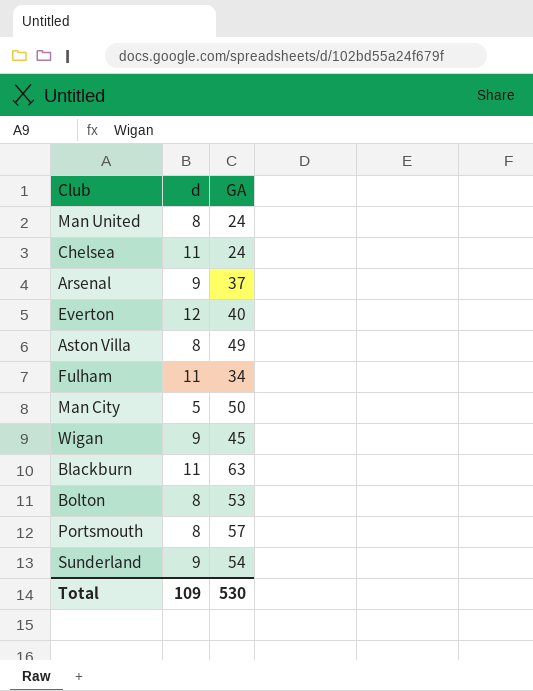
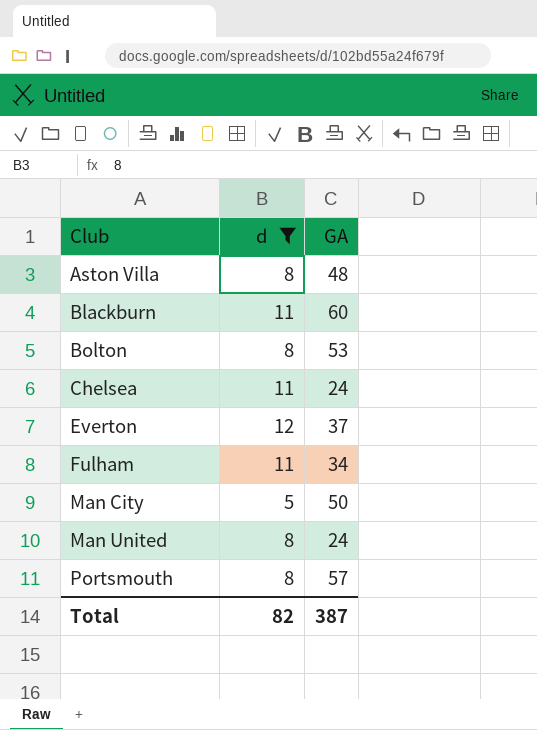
filter: none -> d != 9
row order: none -> Club ascending
Aston Villa | GA: 49 -> 48
Blackburn | GA: 63 -> 60
Everton | GA: 40 -> 37
Total | d: 109 -> 82
Total | GA: 530 -> 387

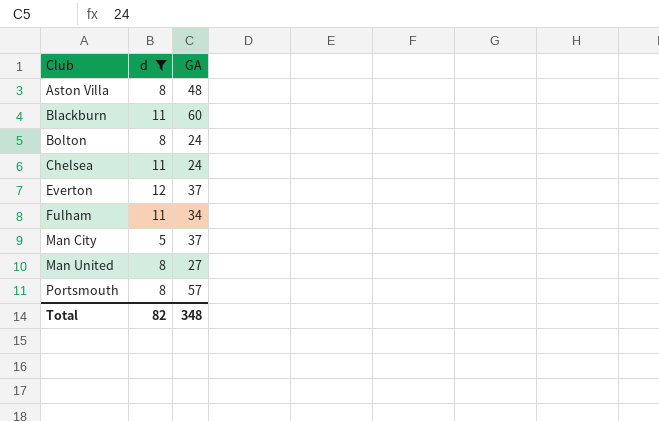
Bolton | GA: 53 -> 24
Man City | GA: 50 -> 37
Man United | GA: 24 -> 27
Total | GA: 387 -> 348

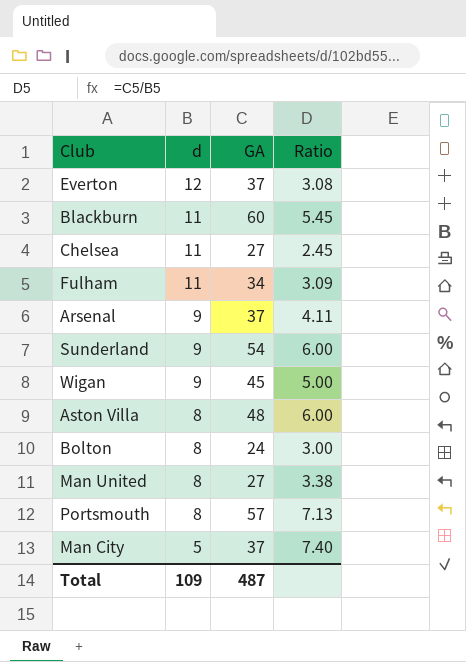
filter: d != 9 -> none
row order: Club ascending -> d descending
column Ratio | formula: none -> [GA] / [d]
Chelsea | GA: 24 -> 27
Total | d: 82 -> 109
Total | GA: 348 -> 487

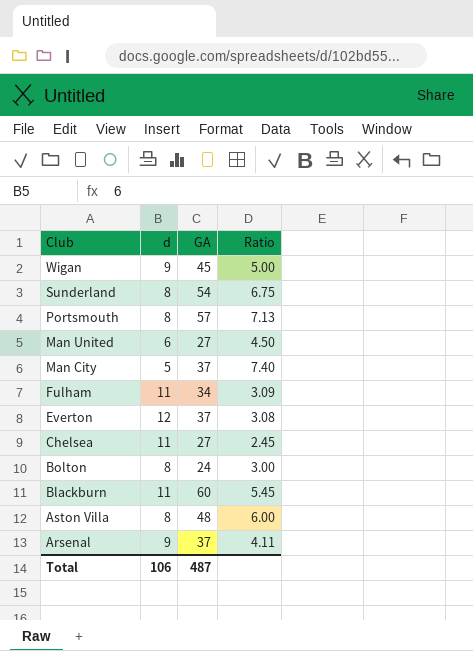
row order: d descending -> Club descending
Sunderland | d: 9 -> 8
Sunderland | Ratio: 6.00 -> 6.75
Man United | d: 8 -> 6
Man United | Ratio: 3.38 -> 4.50
Total | d: 109 -> 106

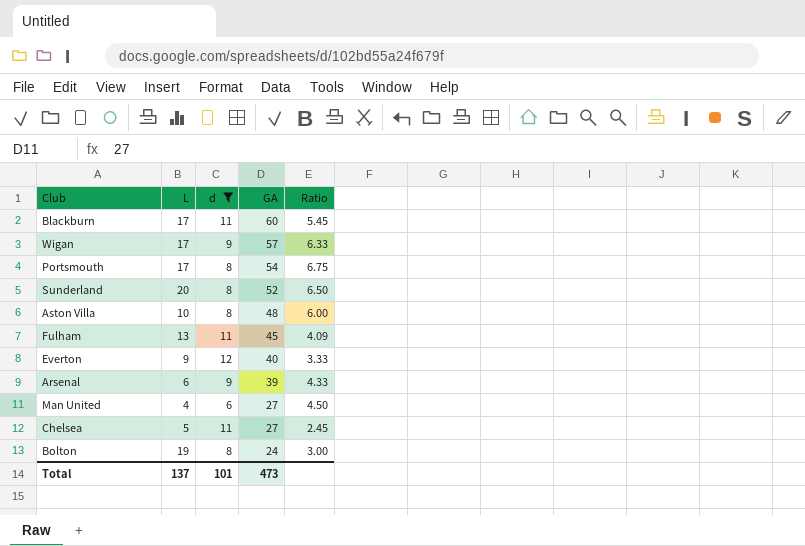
filter: none -> d != 5
row order: Club descending -> GA descending
column L | position: none -> 2
Wigan | GA: 45 -> 57
Wigan | Ratio: 5.00 -> 6.33
Portsmouth | GA: 57 -> 54
Portsmouth | Ratio: 7.13 -> 6.75
Sunderland | GA: 54 -> 52
Sunderland | Ratio: 6.75 -> 6.50
Fulham | GA: 34 -> 45
Fulham | Ratio: 3.09 -> 4.09
Everton | GA: 37 -> 40
Everton | Ratio: 3.08 -> 3.33
Arsenal | GA: 37 -> 39
Arsenal | Ratio: 4.11 -> 4.33
Total | d: 106 -> 101
Total | GA: 487 -> 473

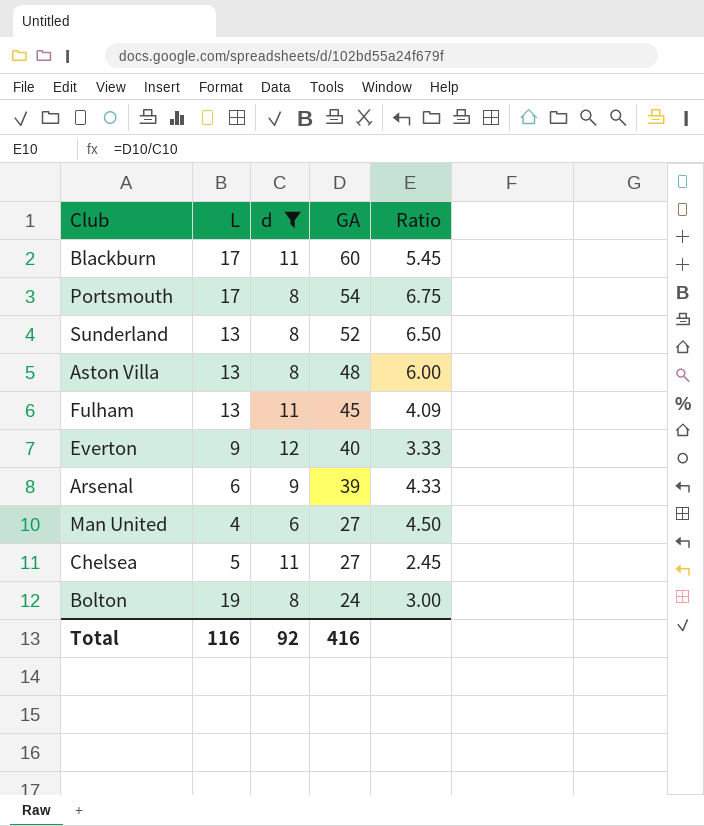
row Wigan: 17 | 9 | 57 | 6.33 -> none
Sunderland | L: 20 -> 13
Aston Villa | L: 10 -> 13
Total | L: 137 -> 116
Total | d: 101 -> 92
Total | GA: 473 -> 416

